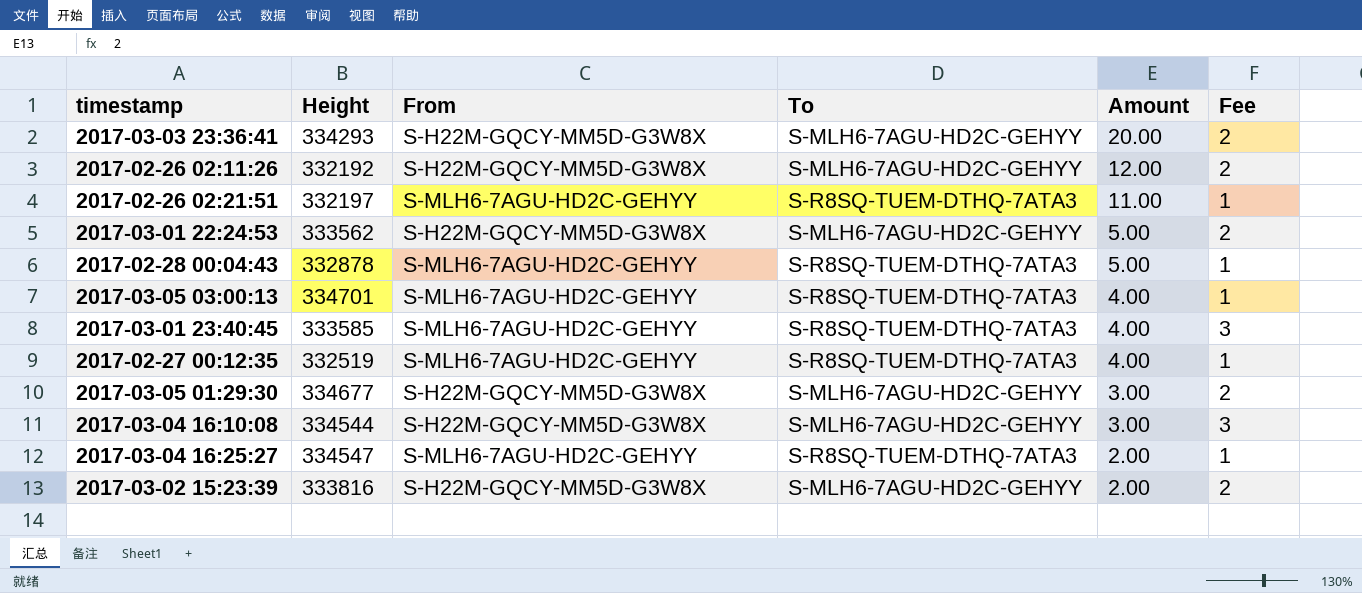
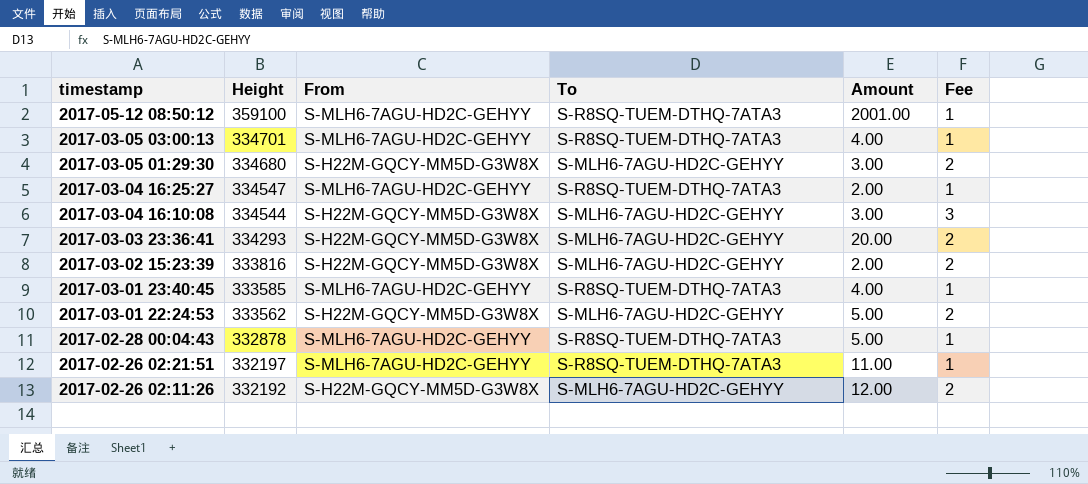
row order: Amount descending -> timestamp descending
row 2017-02-27 00:12:35: 332519 | S-MLH6-7AGU-HD2C-GEHYY | S-R8SQ-TUEM-DTHQ-7ATA3 | 4.00 | 1 -> none
row 2017-05-12 08:50:12: none -> 359100 | S-MLH6-7AGU-HD2C-GEHYY | S-R8SQ-TUEM-DTHQ-7ATA3 | 2001.00 | 1
2017-03-05 01:29:30 | Height: 334677 -> 334680
2017-03-01 23:40:45 | Fee: 3 -> 1

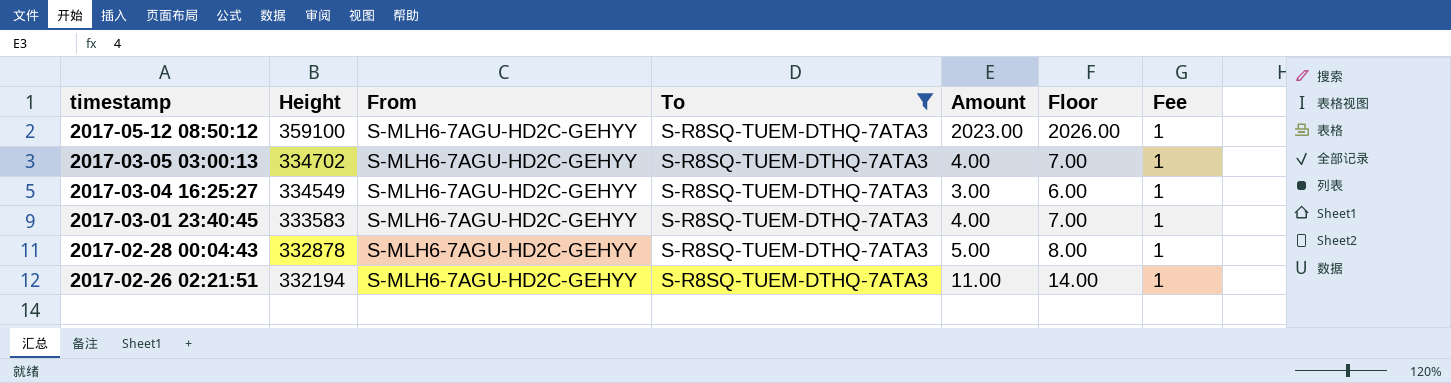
filter: none -> To = S-R8SQ-TUEM-DTHQ-7ATA3
column Floor | formula: none -> [Amount] + 3
2017-05-12 08:50:12 | Amount: 2001.00 -> 2023.00
2017-03-05 03:00:13 | Height: 334701 -> 334702
2017-03-04 16:25:27 | Height: 334547 -> 334549
2017-03-04 16:25:27 | Amount: 2.00 -> 3.00
2017-03-01 23:40:45 | Height: 333585 -> 333583
2017-02-26 02:21:51 | Height: 332197 -> 332194

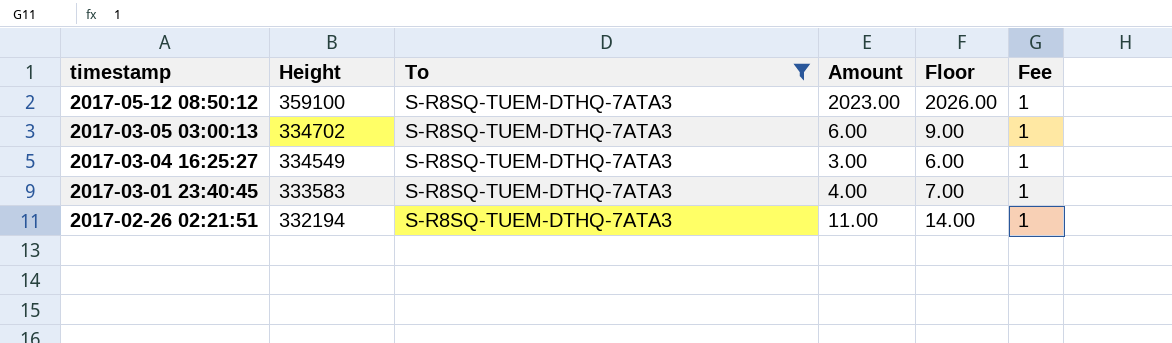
column From | position: 3 -> none
row 2017-02-28 00:04:43: 332878 | S-MLH6-7AGU-HD2C-GEHYY | S-R8SQ-TUEM-DTHQ-7ATA3 | 5.00 | 8.00 | 1 -> none
2017-03-05 03:00:13 | Amount: 4.00 -> 6.00
2017-03-05 03:00:13 | Floor: 7.00 -> 9.00

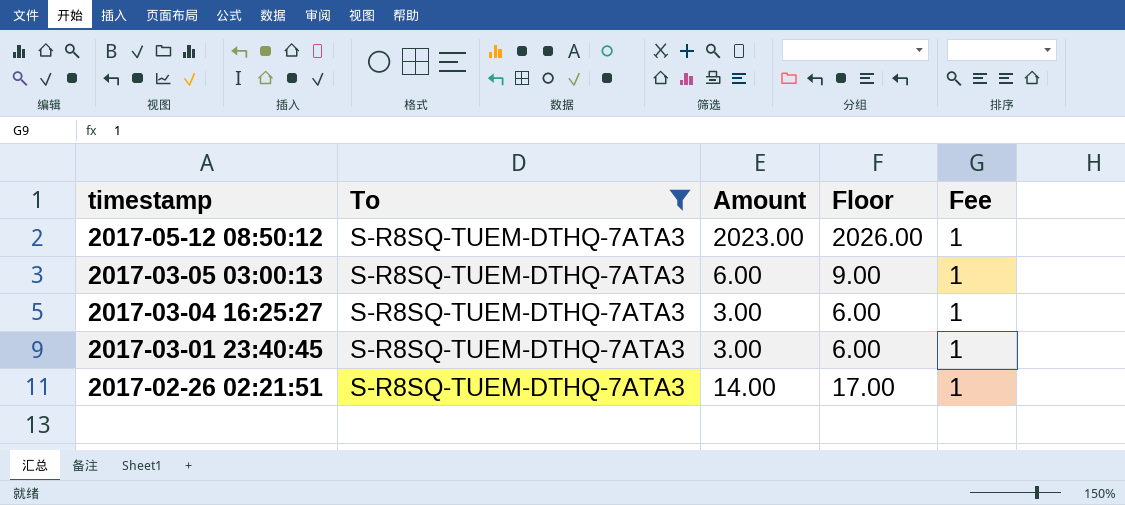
column Height | position: 2 -> none
2017-03-01 23:40:45 | Amount: 4.00 -> 3.00
2017-03-01 23:40:45 | Floor: 7.00 -> 6.00
2017-02-26 02:21:51 | Amount: 11.00 -> 14.00
2017-02-26 02:21:51 | Floor: 14.00 -> 17.00

